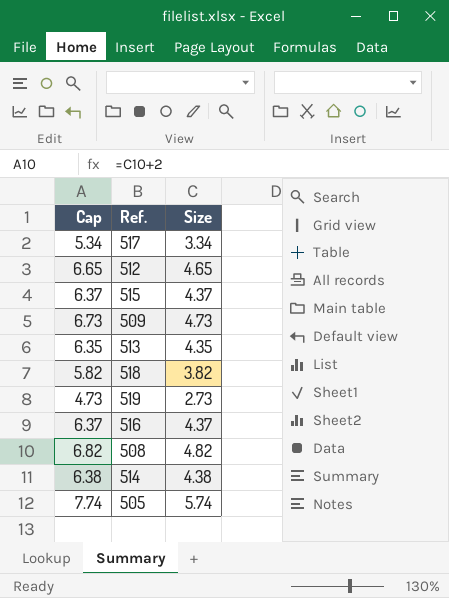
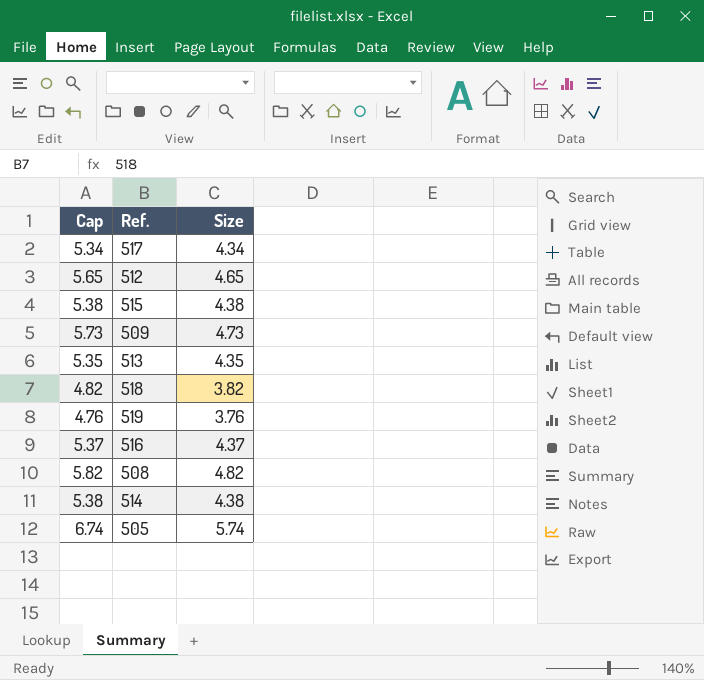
column Cap | formula: [Size] + 2 -> [Size] + 1
517 | Size: 3.34 -> 4.34
515 | Size: 4.37 -> 4.38
519 | Size: 2.73 -> 3.76

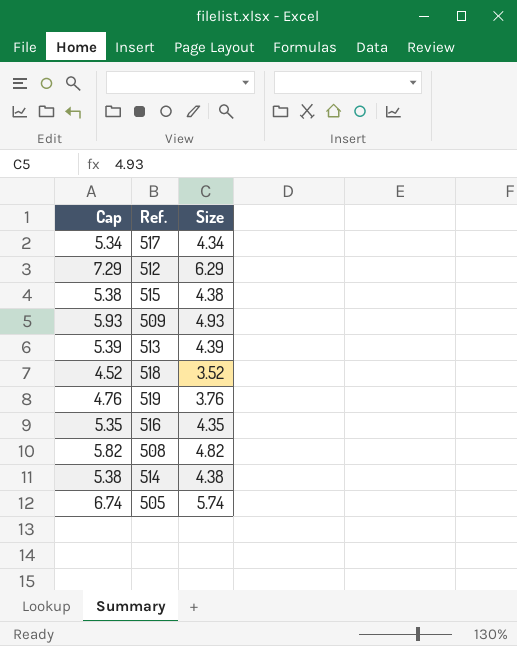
512 | Cap: 5.65 -> 7.29
512 | Size: 4.65 -> 6.29
509 | Cap: 5.73 -> 5.93
509 | Size: 4.73 -> 4.93
513 | Cap: 5.35 -> 5.39
513 | Size: 4.35 -> 4.39
518 | Cap: 4.82 -> 4.52
518 | Size: 3.82 -> 3.52
516 | Cap: 5.37 -> 5.35
516 | Size: 4.37 -> 4.35

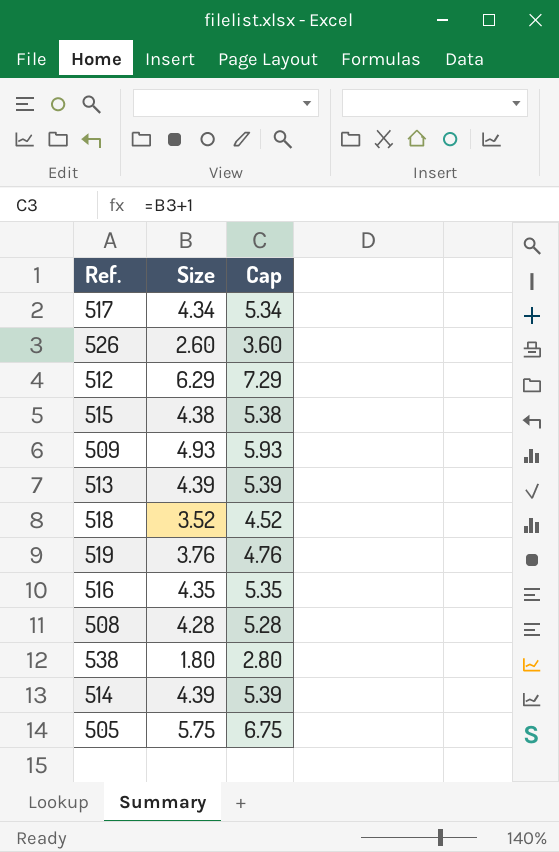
column Cap | position: 1 -> 3
row 526: none -> 2.60 | 3.60
508 | Size: 4.82 -> 4.28
508 | Cap: 5.82 -> 5.28
row 538: none -> 1.80 | 2.80
514 | Size: 4.38 -> 4.39
514 | Cap: 5.38 -> 5.39
505 | Size: 5.74 -> 5.75
505 | Cap: 6.74 -> 6.75

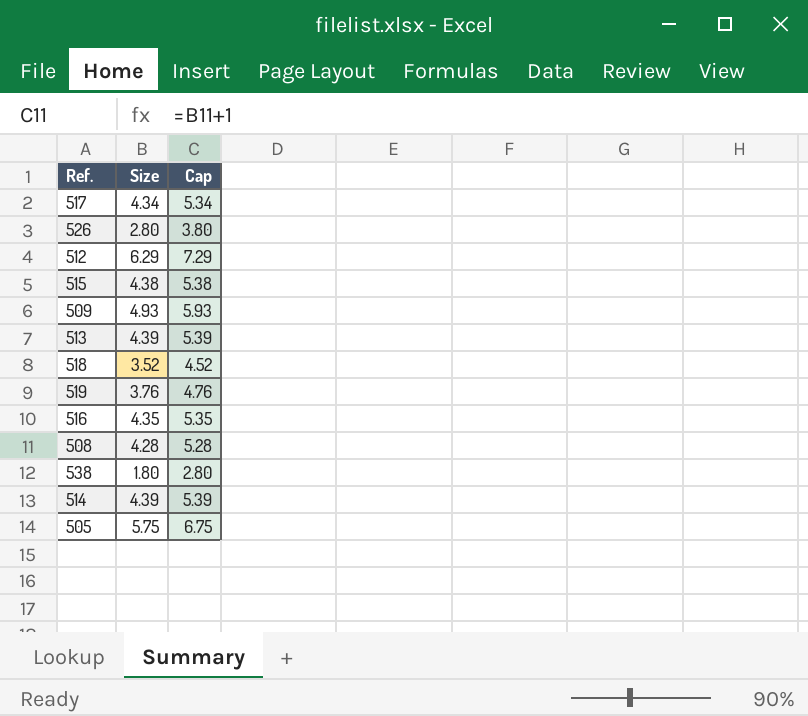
526 | Size: 2.60 -> 2.80
526 | Cap: 3.60 -> 3.80

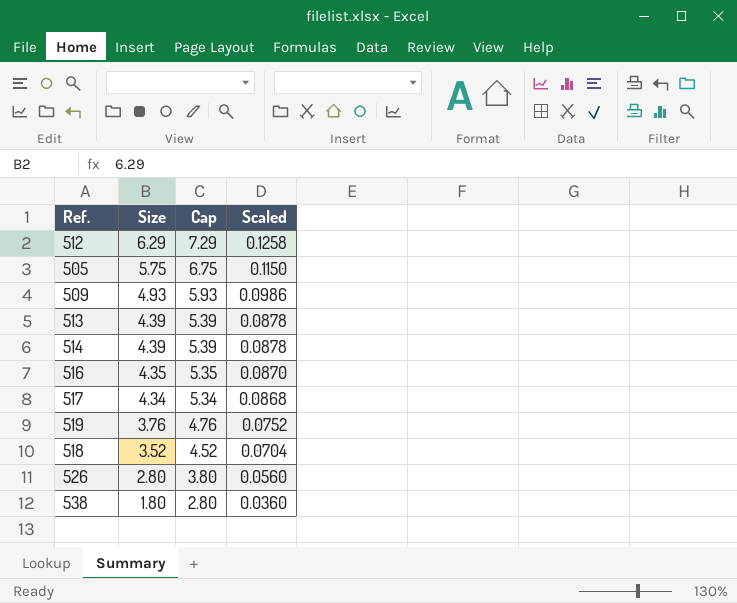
row order: none -> Size descending
column Scaled | formula: none -> [Size] * 0.02
row 515: 4.38 | 5.38 -> none
row 508: 4.28 | 5.28 -> none

